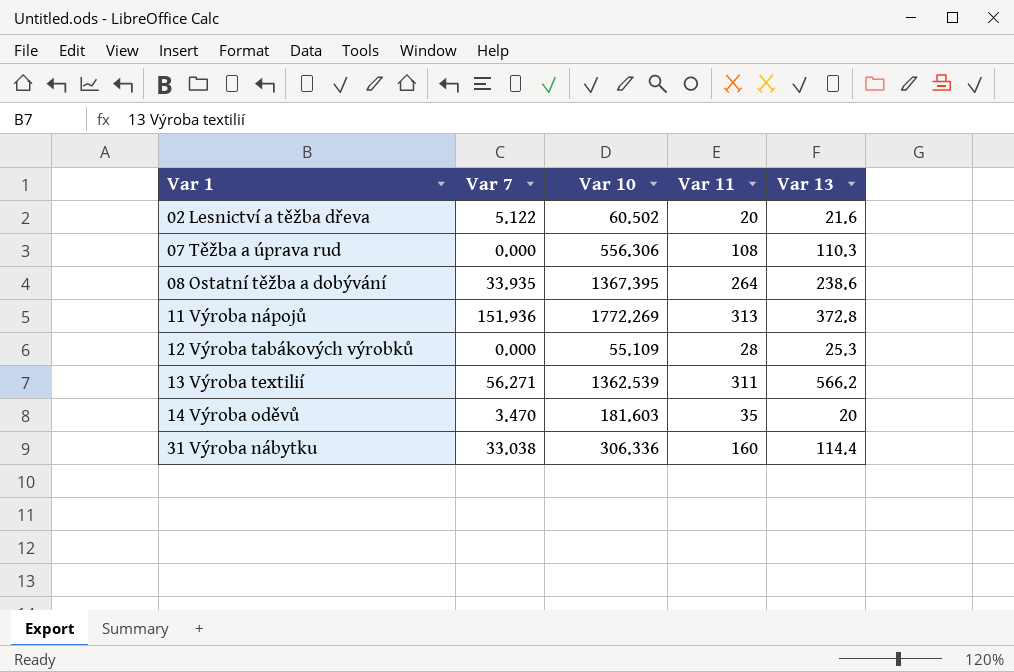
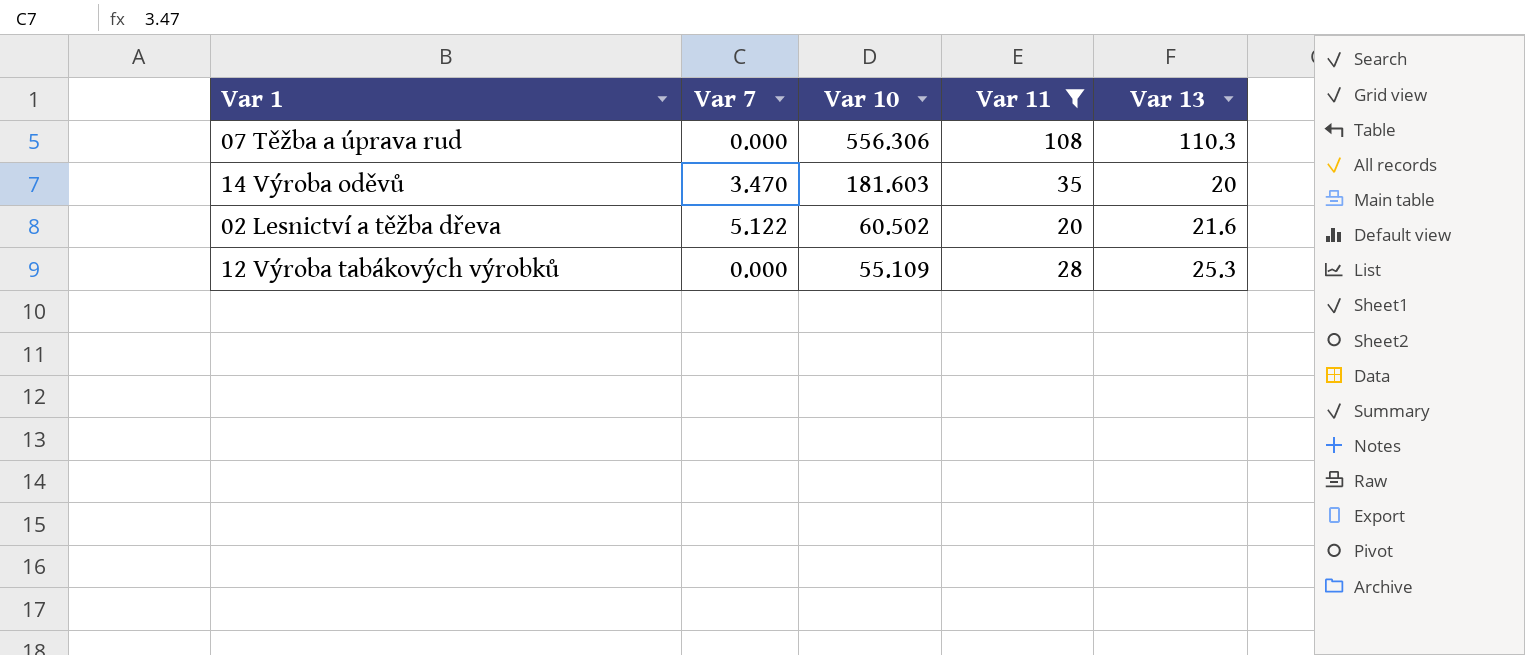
filter: none -> Var 11 <= 108
row order: Var 1 ascending -> Var 10 descending

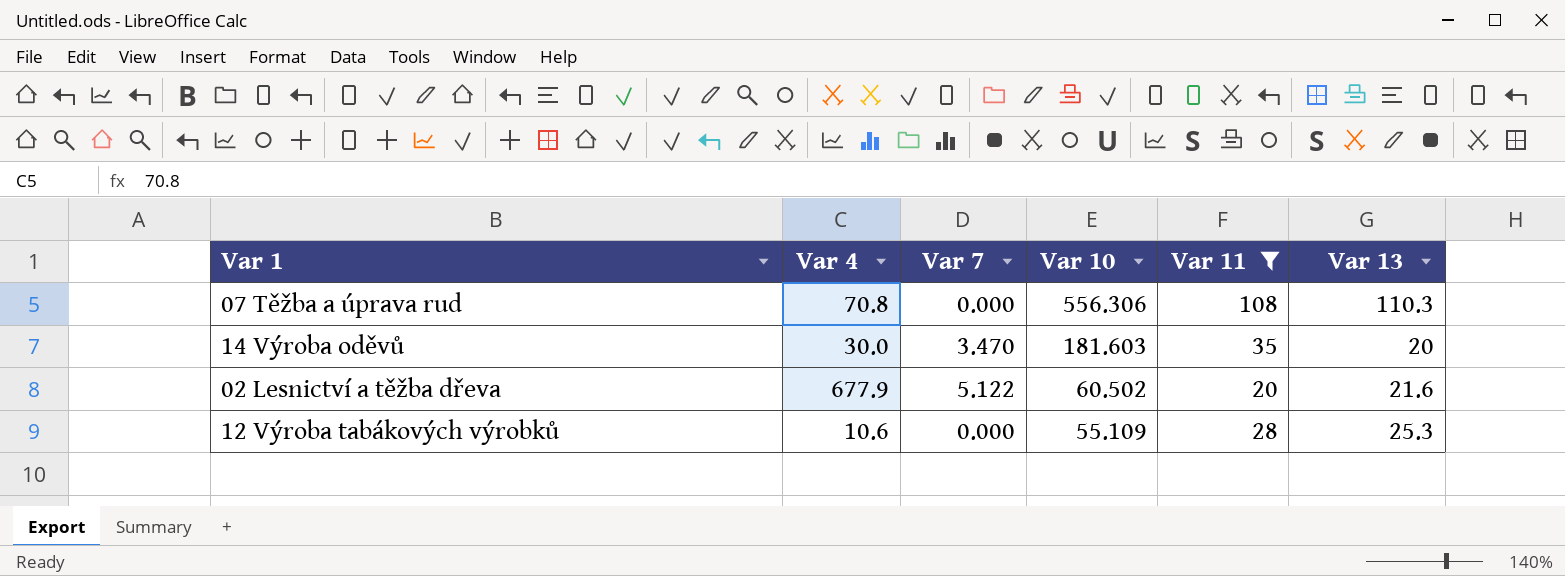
column Var 4 | position: none -> 2

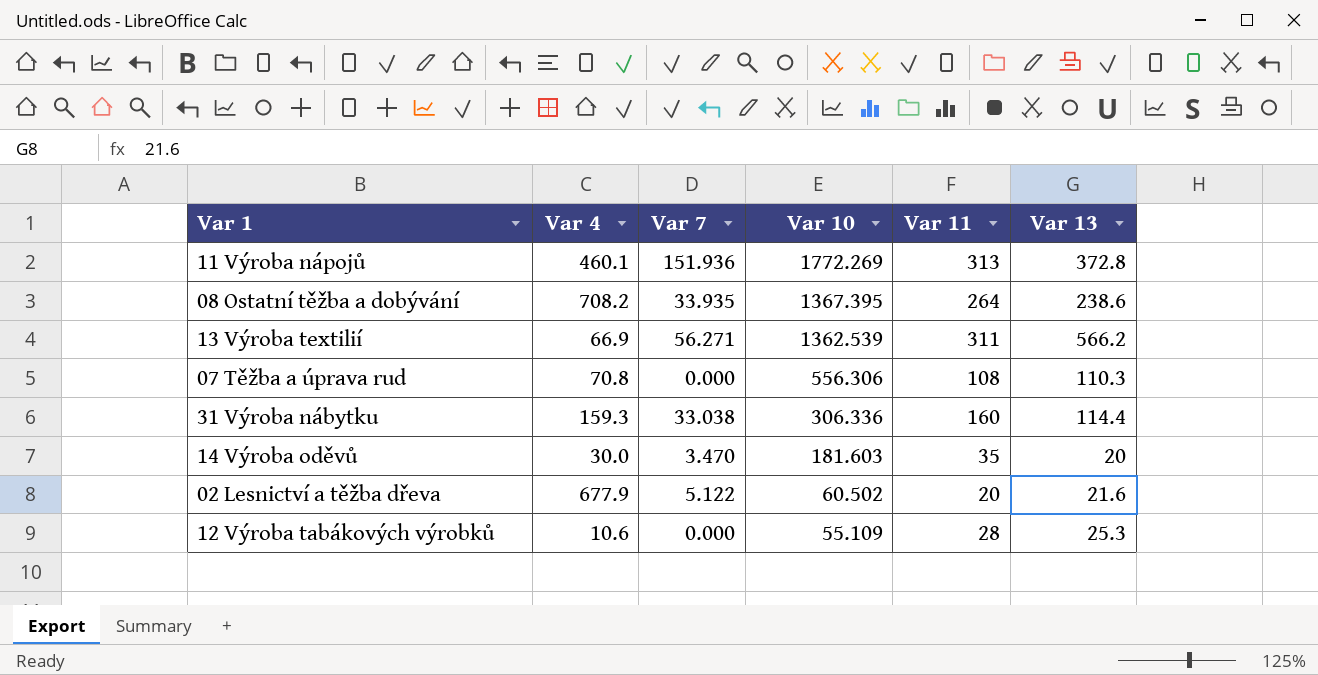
filter: Var 11 <= 108 -> none

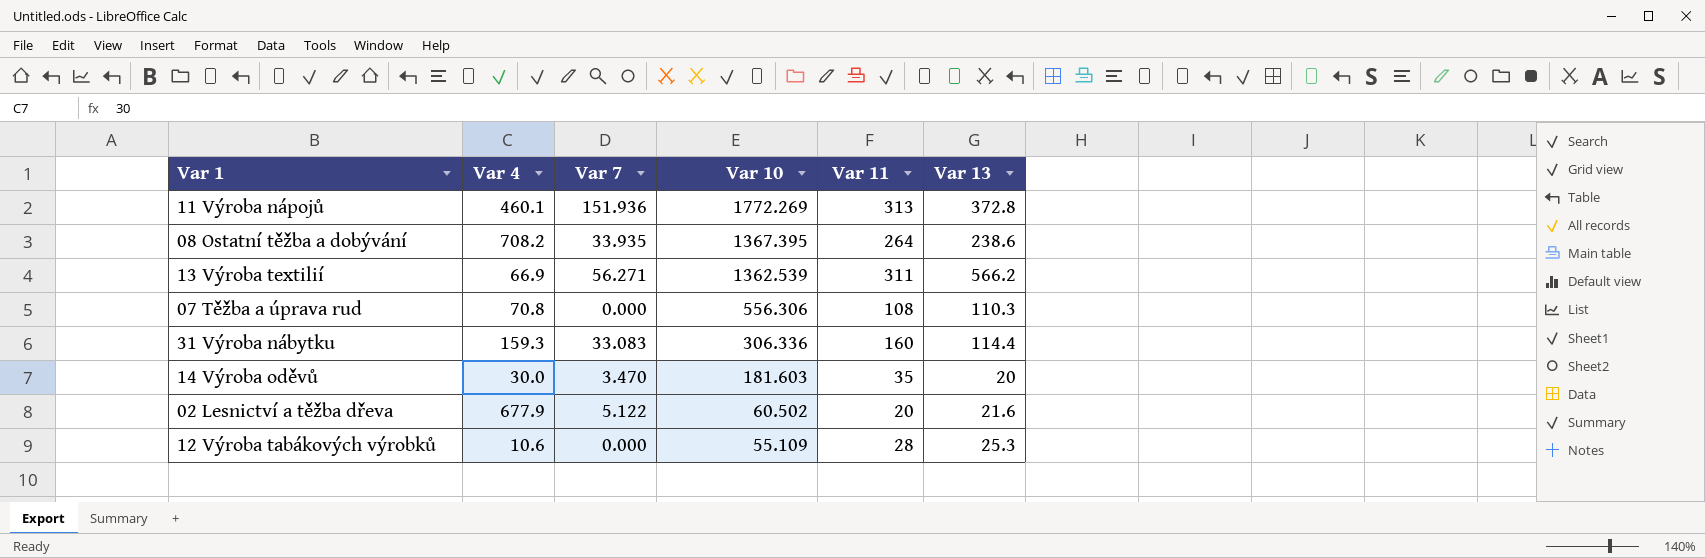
31 Výroba nábytku | Var 7: 33.038 -> 33.083

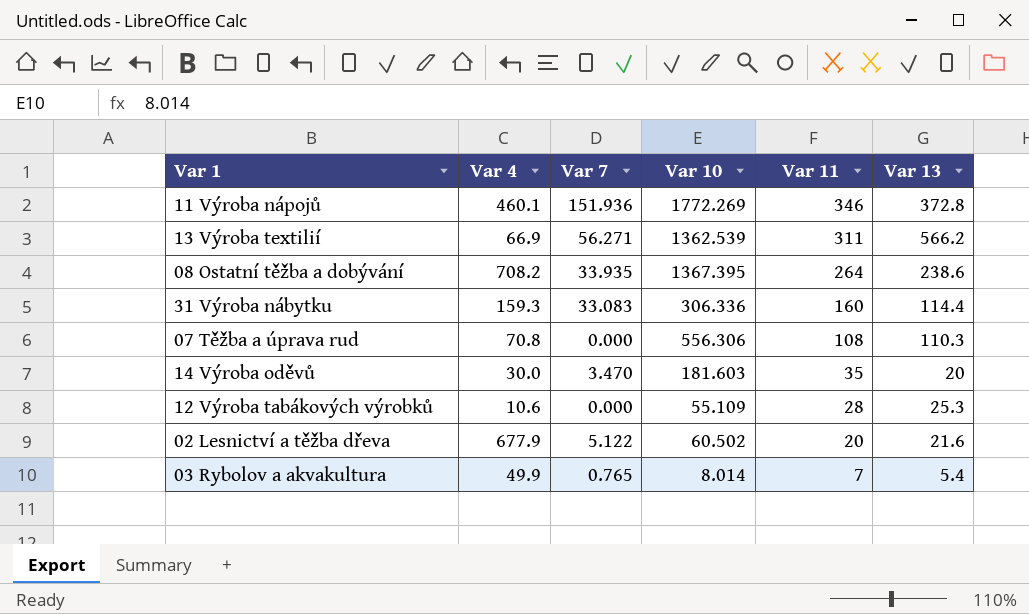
row order: Var 10 descending -> Var 11 descending
11 Výroba nápojů | Var 11: 313 -> 346
row 03 Rybolov a akvakultura: none -> 49.9 | 0.765 | 8.014 | 7 | 5.4

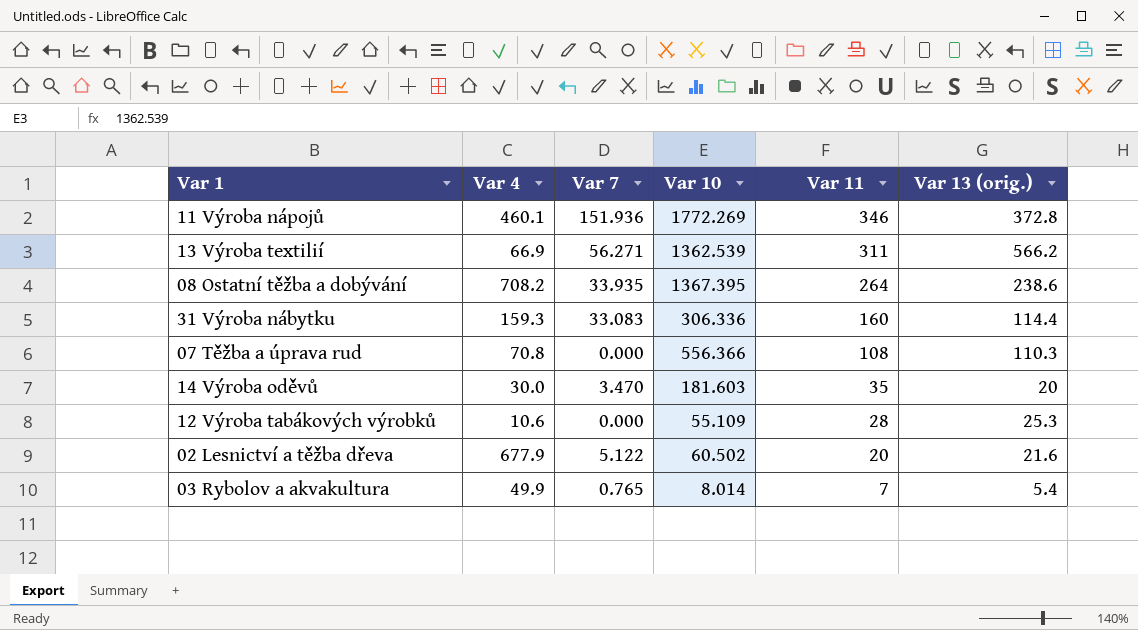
column name: Var 13 -> Var 13 (orig.)
07 Těžba a úprava rud | Var 10: 556.306 -> 556.366

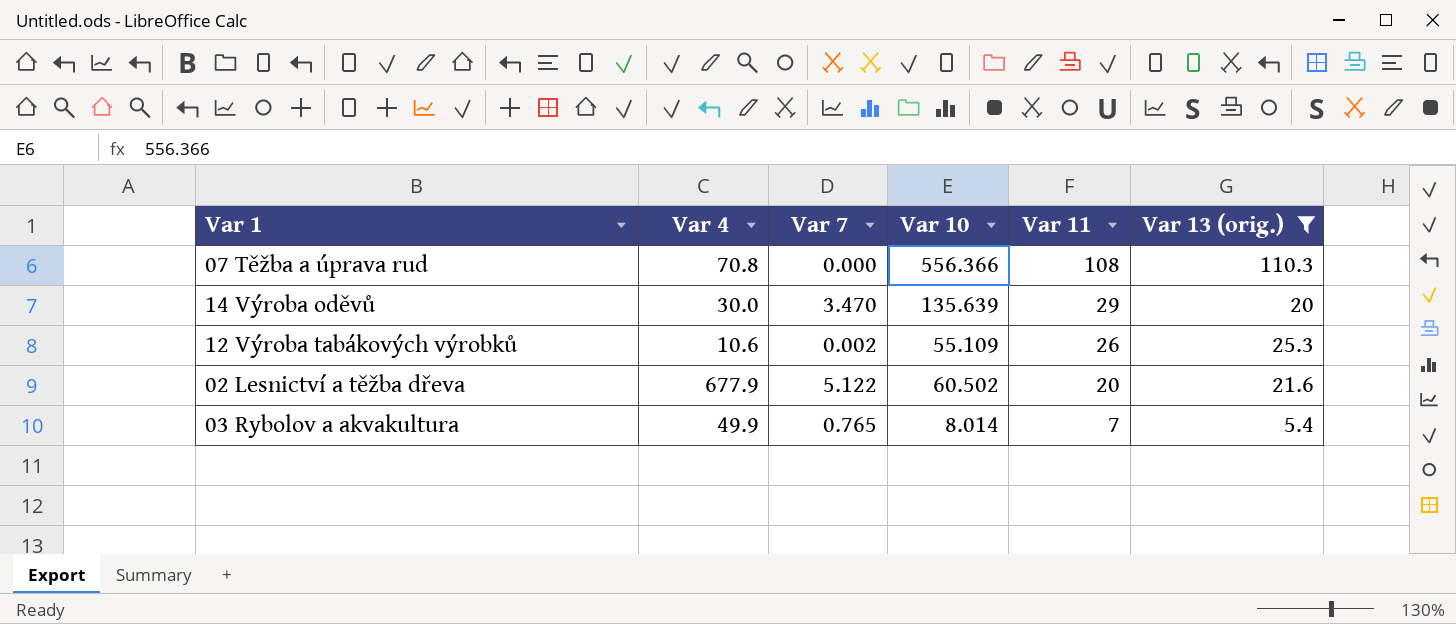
filter: none -> Var 13 (orig.) <= 110.3
14 Výroba oděvů | Var 10: 181.603 -> 135.639
14 Výroba oděvů | Var 11: 35 -> 29
12 Výroba tabákových výrobků | Var 7: 0.000 -> 0.002
12 Výroba tabákových výrobků | Var 11: 28 -> 26

